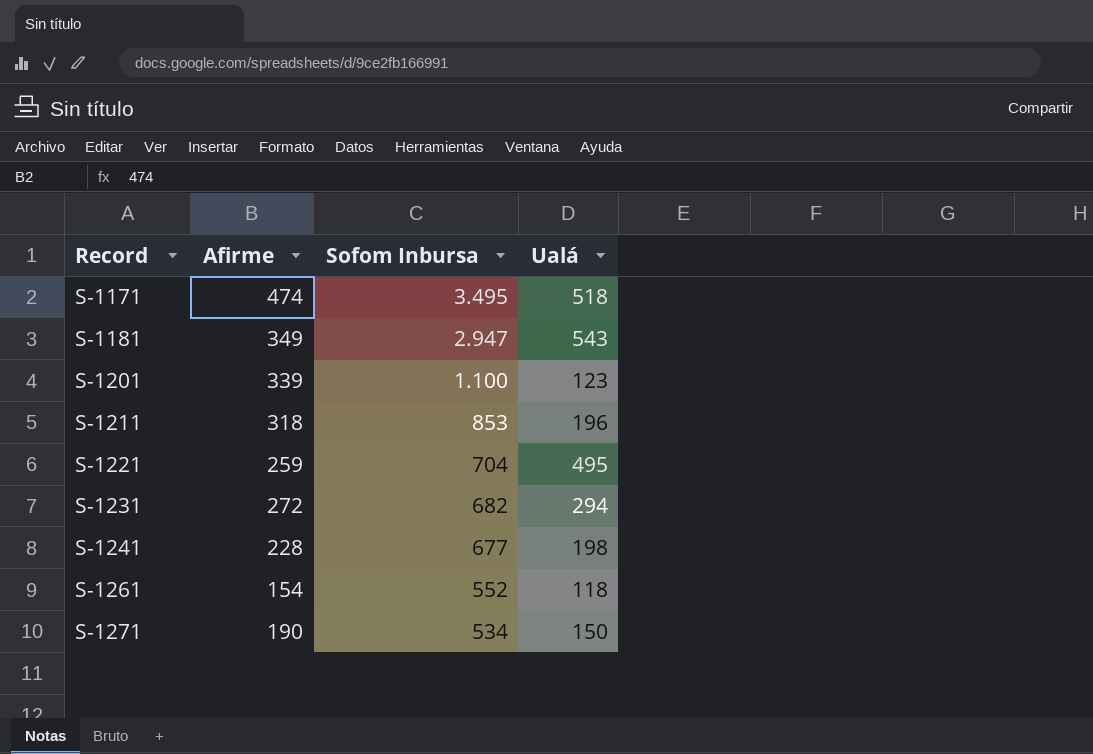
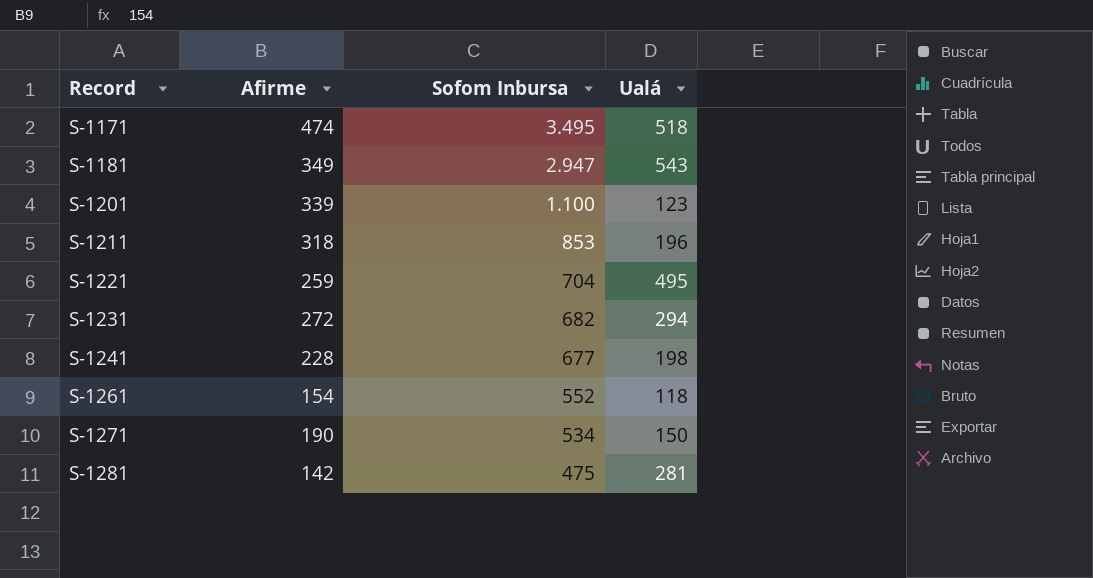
row S-1281: none -> 142 | 475 | 281

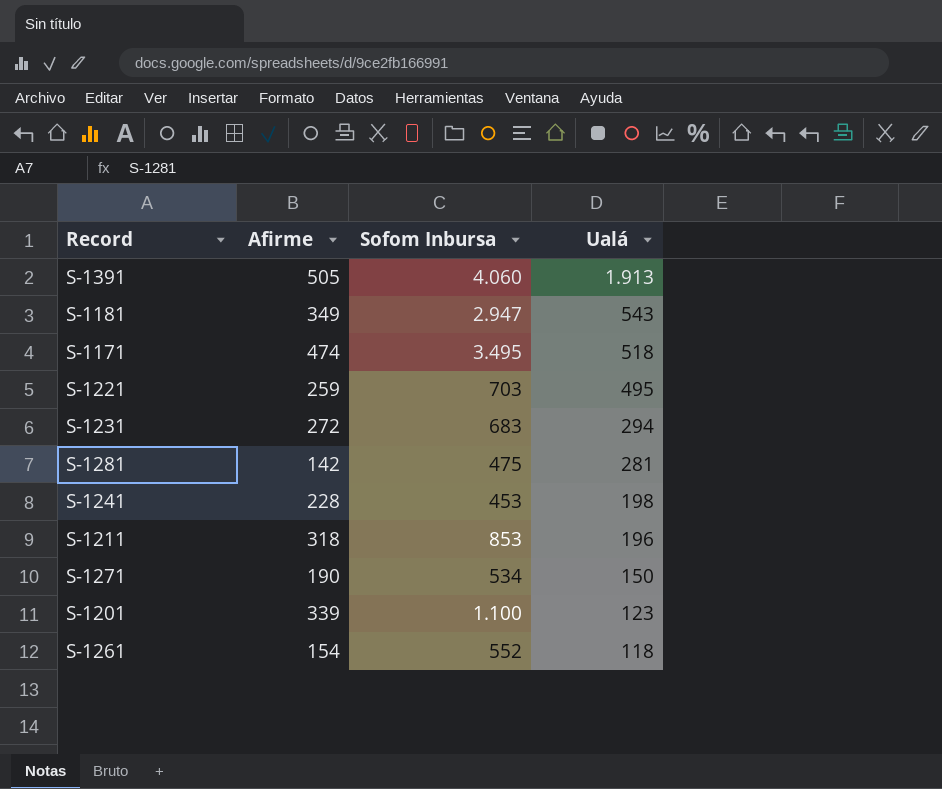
row order: Record ascending -> Ualá descending
row S-1391: none -> 505 | 4.060 | 1.913
S-1221 | Sofom Inbursa: 704 -> 703
S-1231 | Sofom Inbursa: 682 -> 683
S-1241 | Sofom Inbursa: 677 -> 453

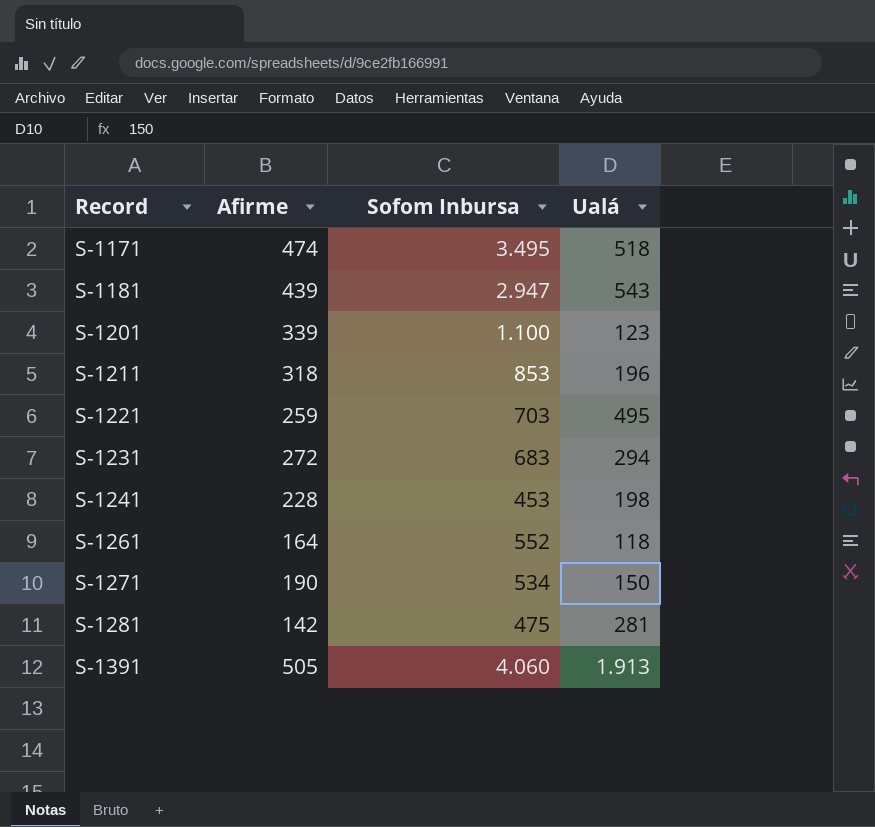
row order: Ualá descending -> Record ascending
S-1181 | Afirme: 349 -> 439
S-1261 | Afirme: 154 -> 164

